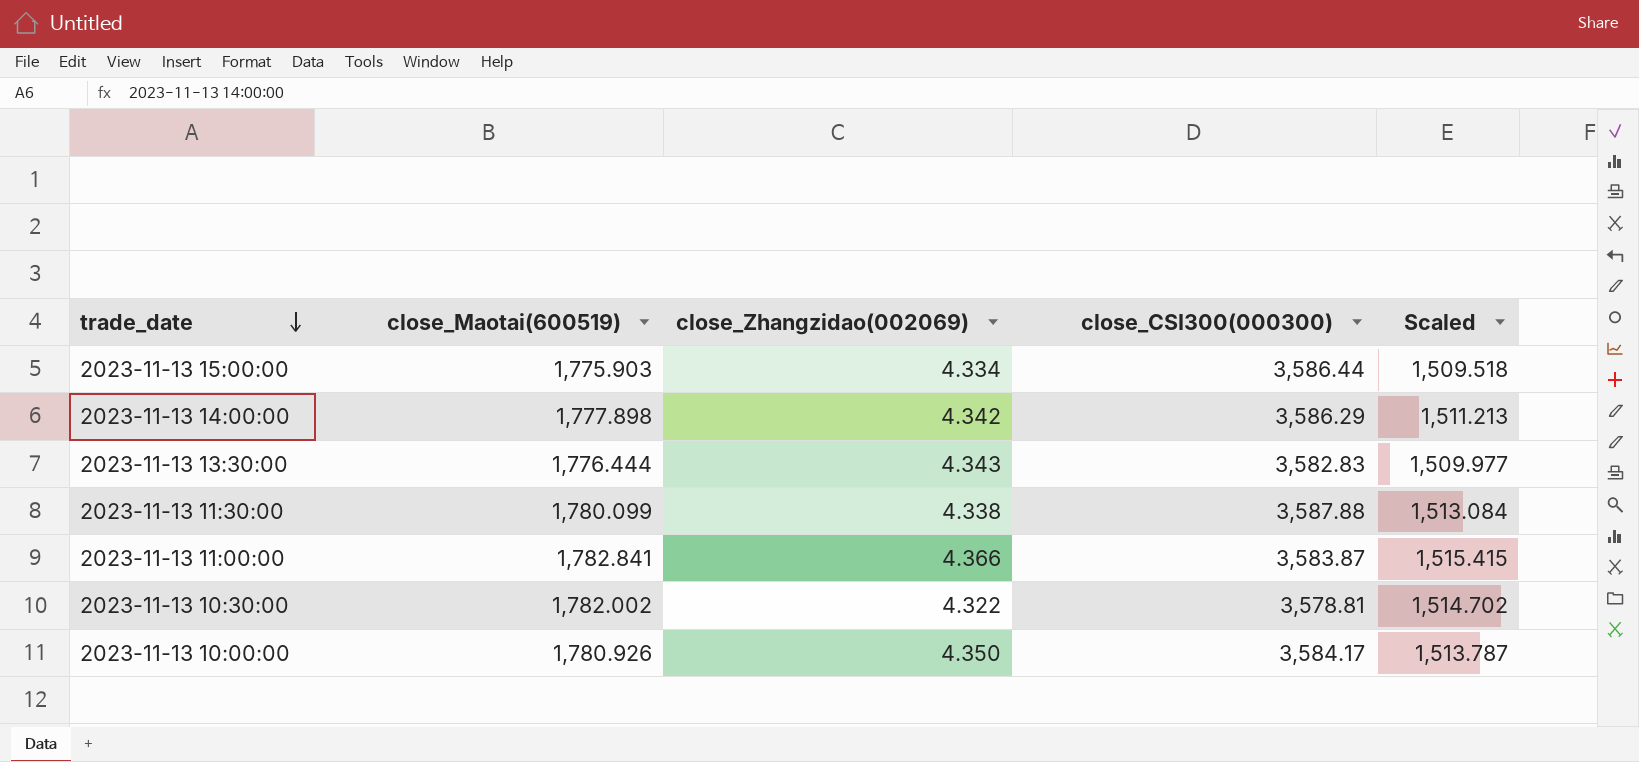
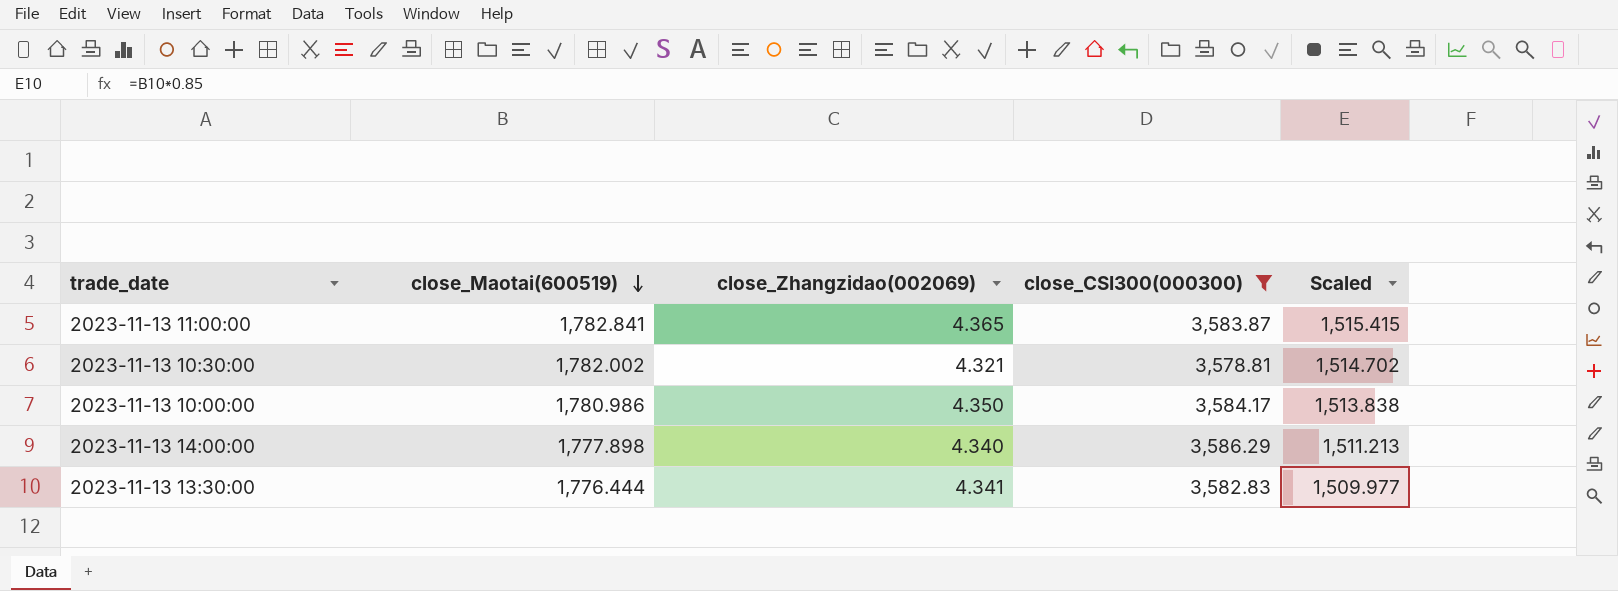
filter: none -> close_CSI300(000300) <= 3,586.29
row order: trade_date descending -> close_Maotai(600519) descending
2023-11-13 11:00:00 | close_Zhangzidao(002069): 4.366 -> 4.365
2023-11-13 10:30:00 | close_Zhangzidao(002069): 4.322 -> 4.321
2023-11-13 10:00:00 | close_Maotai(600519): 1,780.926 -> 1,780.986
2023-11-13 10:00:00 | Scaled: 1,513.787 -> 1,513.838
2023-11-13 14:00:00 | close_Zhangzidao(002069): 4.342 -> 4.340
2023-11-13 13:30:00 | close_Zhangzidao(002069): 4.343 -> 4.341

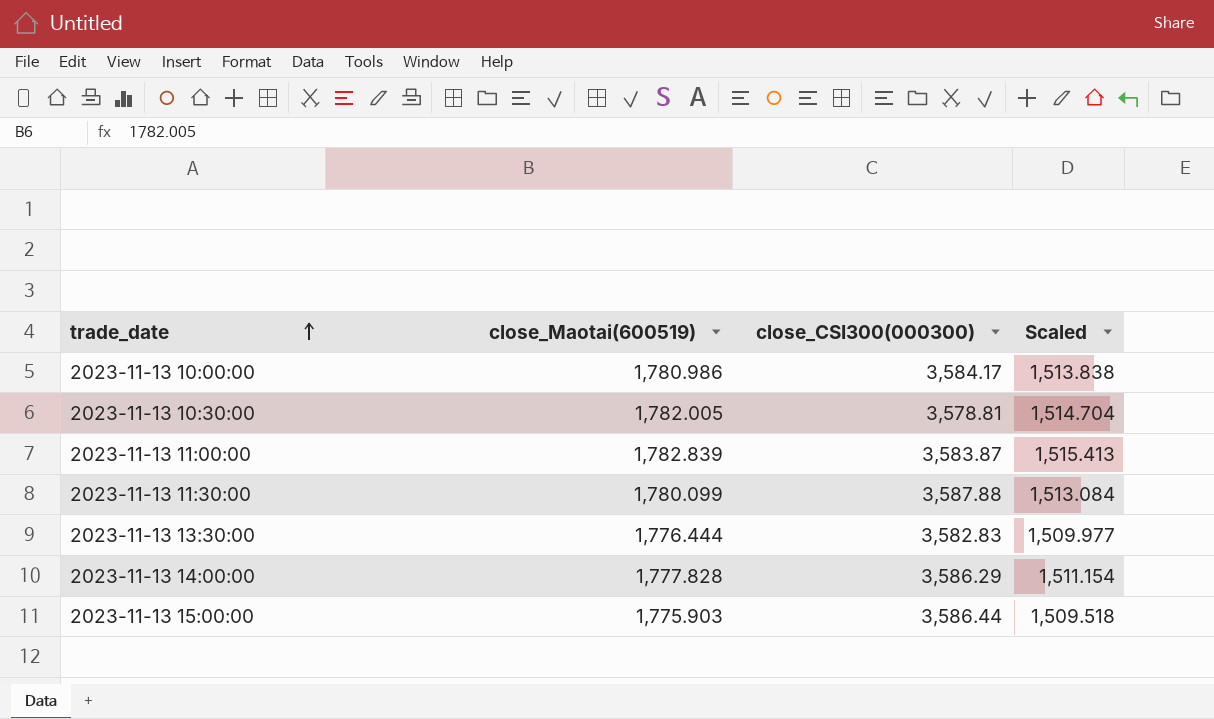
filter: close_CSI300(000300) <= 3,586.29 -> none
row order: close_Maotai(600519) descending -> trade_date ascending
column close_Zhangzidao(002069) | position: 3 -> none
2023-11-13 10:30:00 | close_Maotai(600519): 1,782.002 -> 1,782.005
2023-11-13 10:30:00 | Scaled: 1,514.702 -> 1,514.704
2023-11-13 11:00:00 | close_Maotai(600519): 1,782.841 -> 1,782.839
2023-11-13 11:00:00 | Scaled: 1,515.415 -> 1,515.413
2023-11-13 14:00:00 | close_Maotai(600519): 1,777.898 -> 1,777.828
2023-11-13 14:00:00 | Scaled: 1,511.213 -> 1,511.154

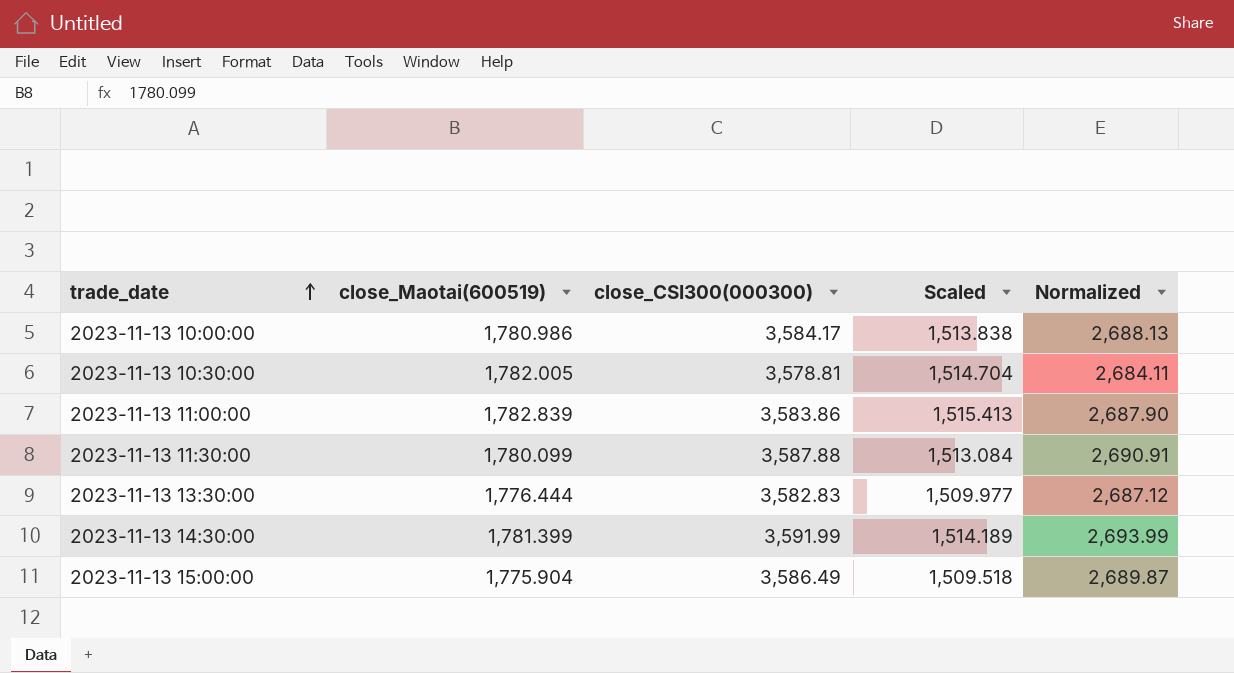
column Normalized | formula: none -> [close_CSI300(000300)] * 0.75
row 2023-11-13 14:00:00: 1,777.828 | 3,586.29 | 1,511.154 -> none
2023-11-13 11:00:00 | close_CSI300(000300): 3,583.87 -> 3,583.86
row 2023-11-13 14:30:00: none -> 1,781.399 | 3,591.99 | 1,514.189 | 2,693.99
2023-11-13 15:00:00 | close_Maotai(600519): 1,775.903 -> 1,775.904
2023-11-13 15:00:00 | close_CSI300(000300): 3,586.44 -> 3,586.49

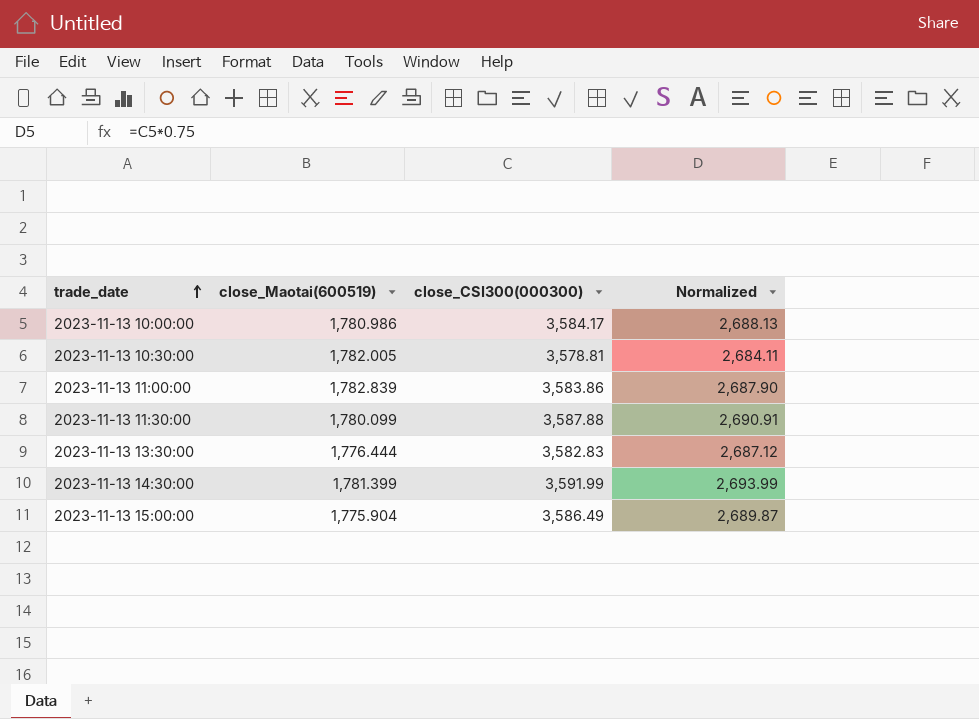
column Scaled | formula: [close_Maotai(600519)] * 0.85 -> none

